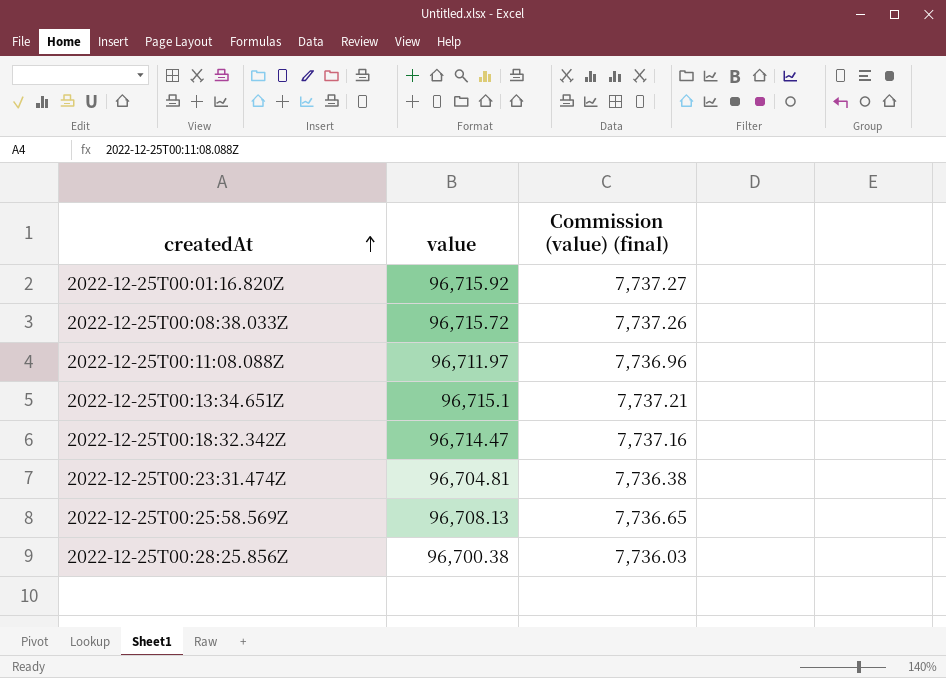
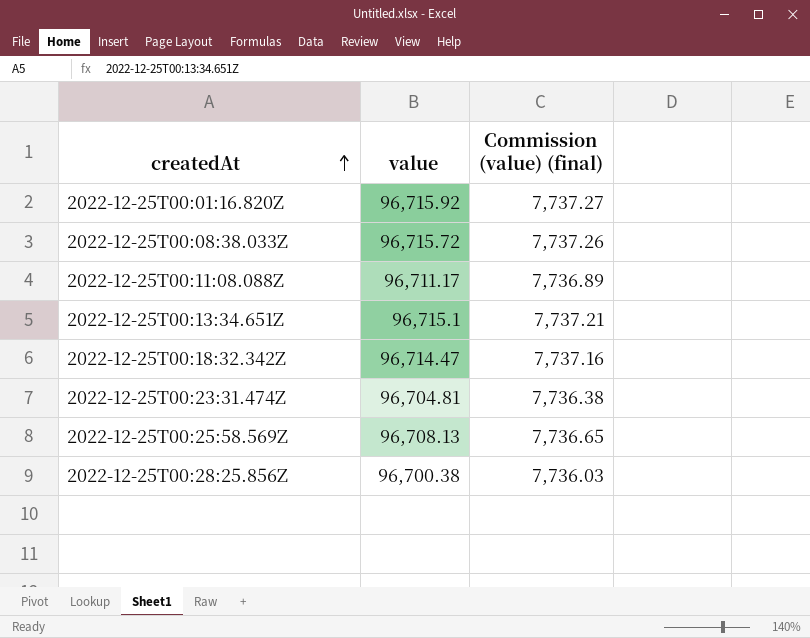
2022-12-25T00:11:08.088Z | value: 96,711.97 -> 96,711.17
2022-12-25T00:11:08.088Z | Commission (value) (final): 7,736.96 -> 7,736.89

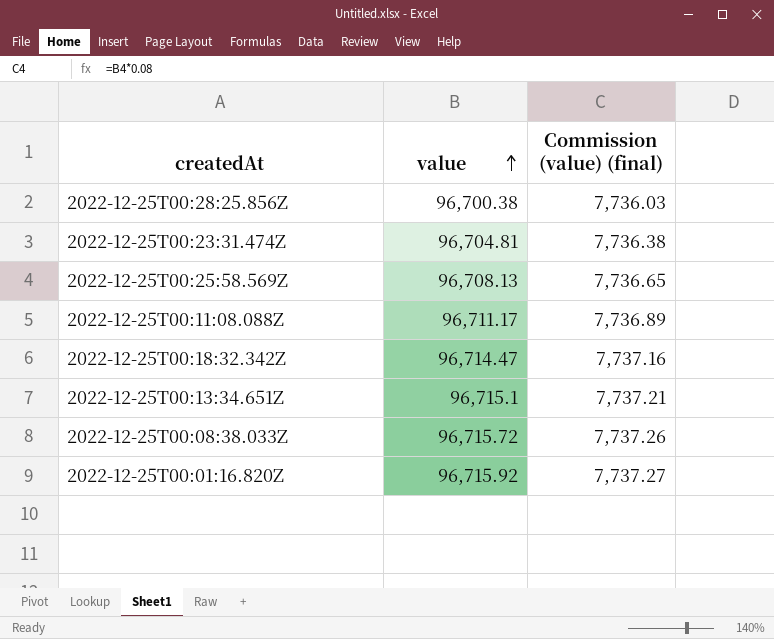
row order: createdAt ascending -> value ascending

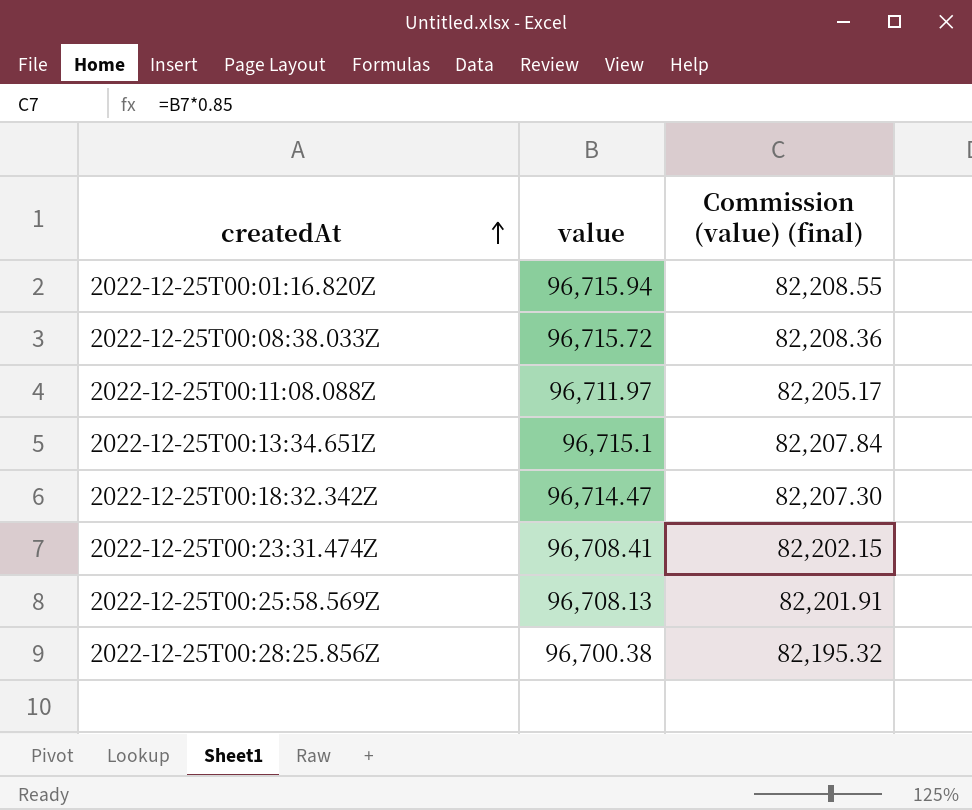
row order: value ascending -> createdAt ascending
column Commission (value) (final) | formula: [value] * 0.08 -> [value] * 0.85
2022-12-25T00:01:16.820Z | value: 96,715.92 -> 96,715.94
2022-12-25T00:11:08.088Z | value: 96,711.17 -> 96,711.97
2022-12-25T00:23:31.474Z | value: 96,704.81 -> 96,708.41

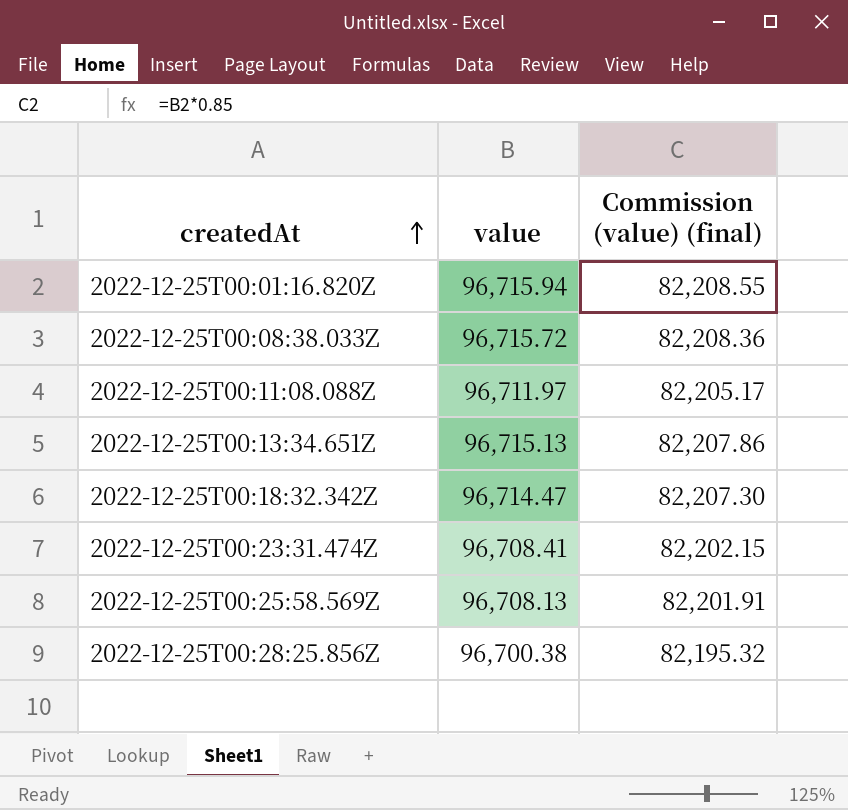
2022-12-25T00:13:34.651Z | value: 96,715.1 -> 96,715.13
2022-12-25T00:13:34.651Z | Commission (value) (final): 82,207.84 -> 82,207.86

